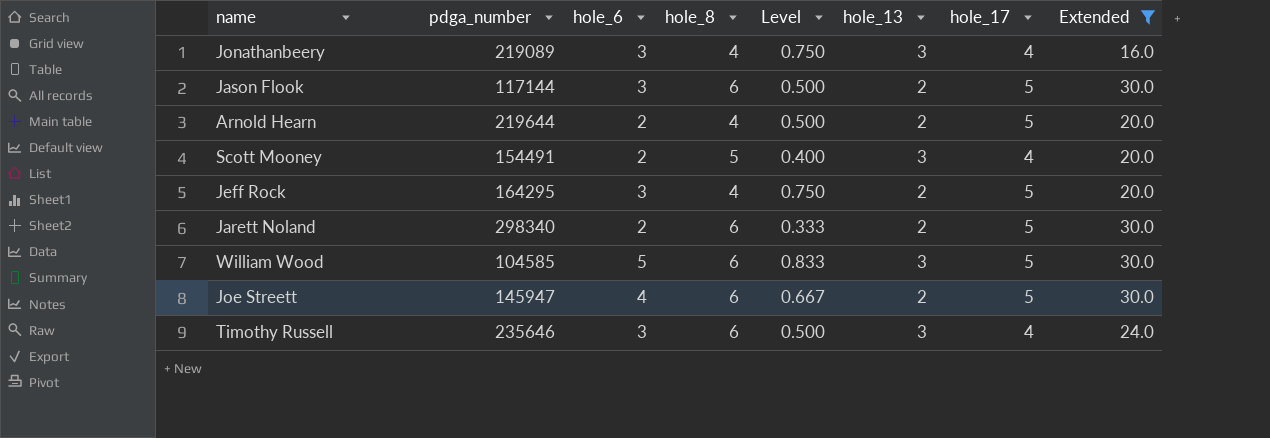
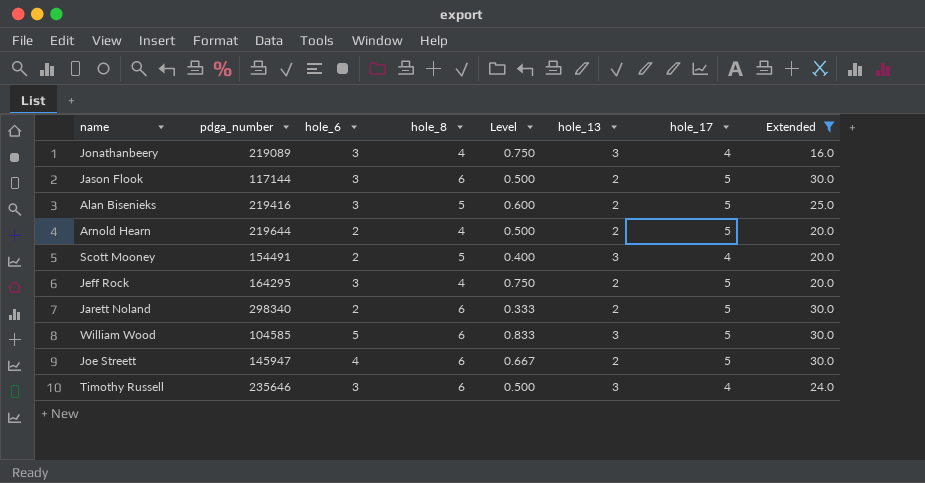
row Alan Bisenieks: none -> 219416 | 3 | 5 | 0.600 | 2 | 5 | 25.0

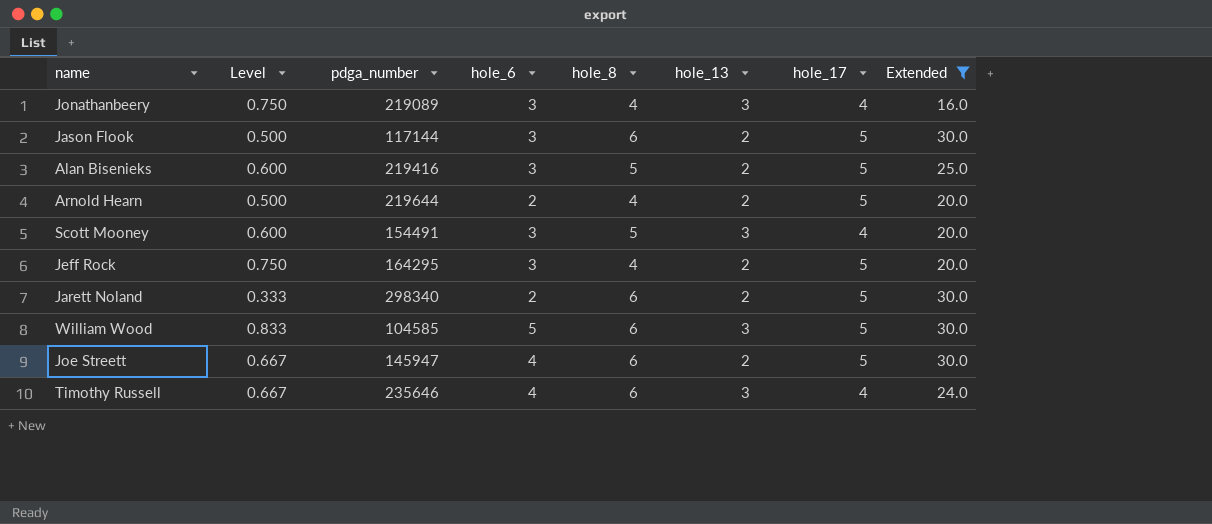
column Level | position: 5 -> 2
Scott Mooney | Level: 0.400 -> 0.600
Scott Mooney | hole_6: 2 -> 3
Timothy Russell | Level: 0.500 -> 0.667
Timothy Russell | hole_6: 3 -> 4

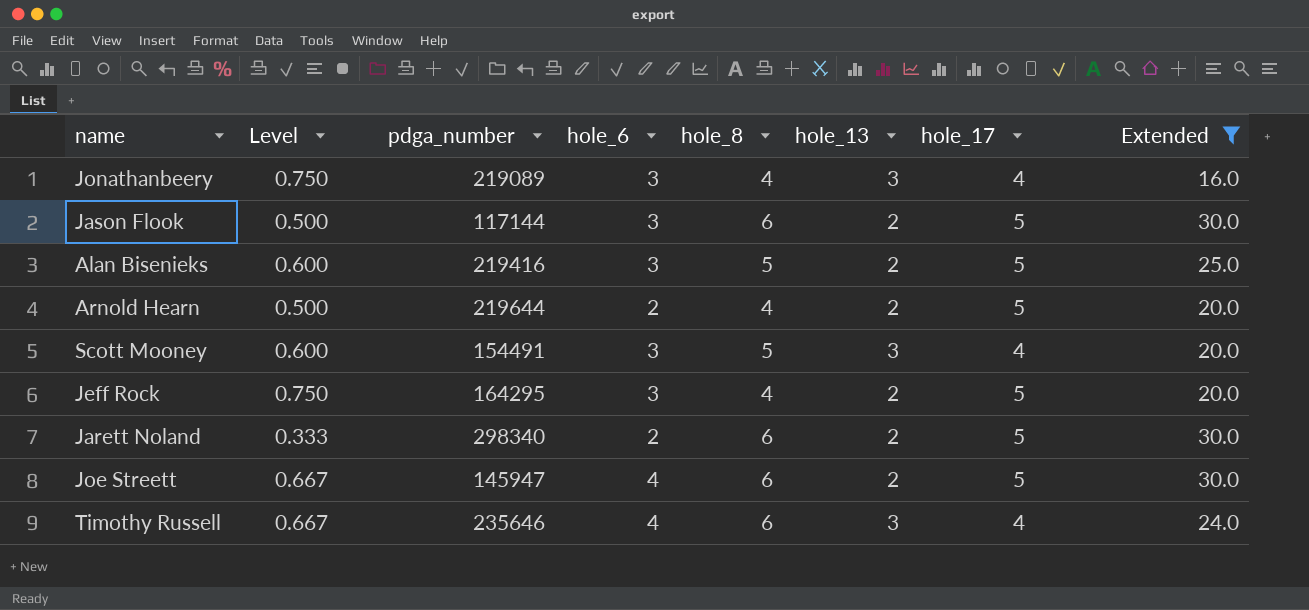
row William Wood: 0.833 | 104585 | 5 | 6 | 3 | 5 | 30.0 -> none

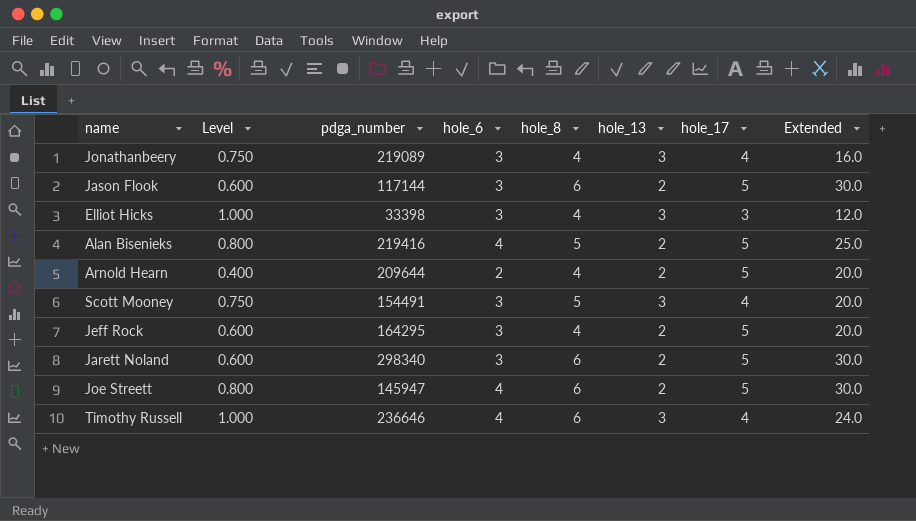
filter: Extended != 12.0 -> none
column Level | formula: [hole_6] / [hole_8] -> [hole_6] / [hole_17]
Alan Bisenieks | hole_6: 3 -> 4
Arnold Hearn | pdga_number: 219644 -> 209644
Jarett Noland | hole_6: 2 -> 3
Timothy Russell | pdga_number: 235646 -> 236646

